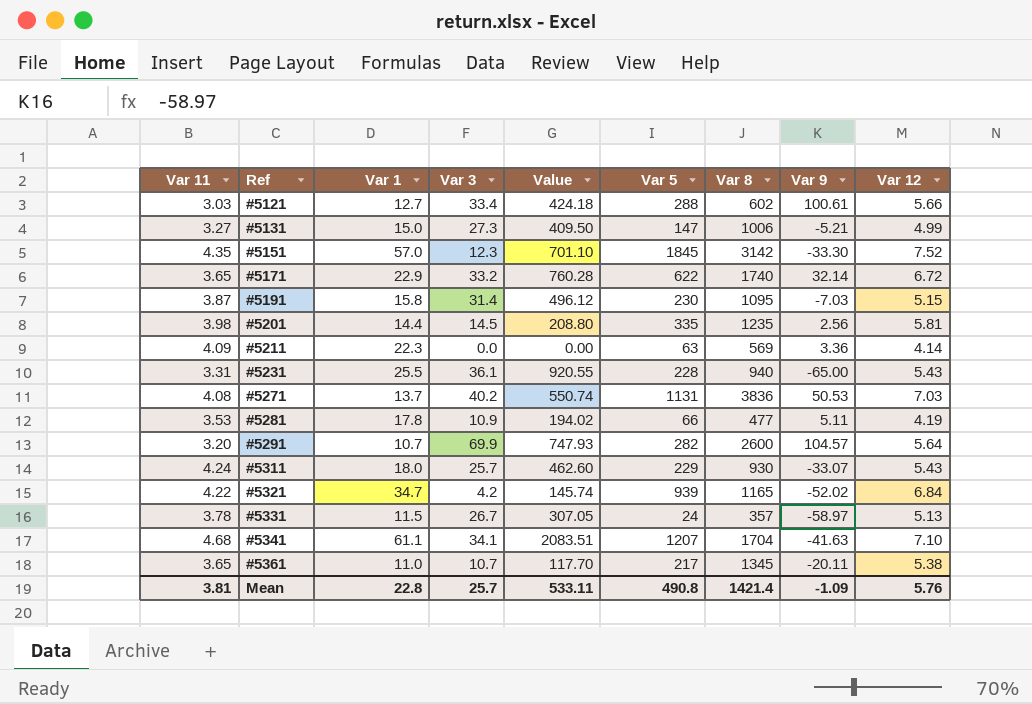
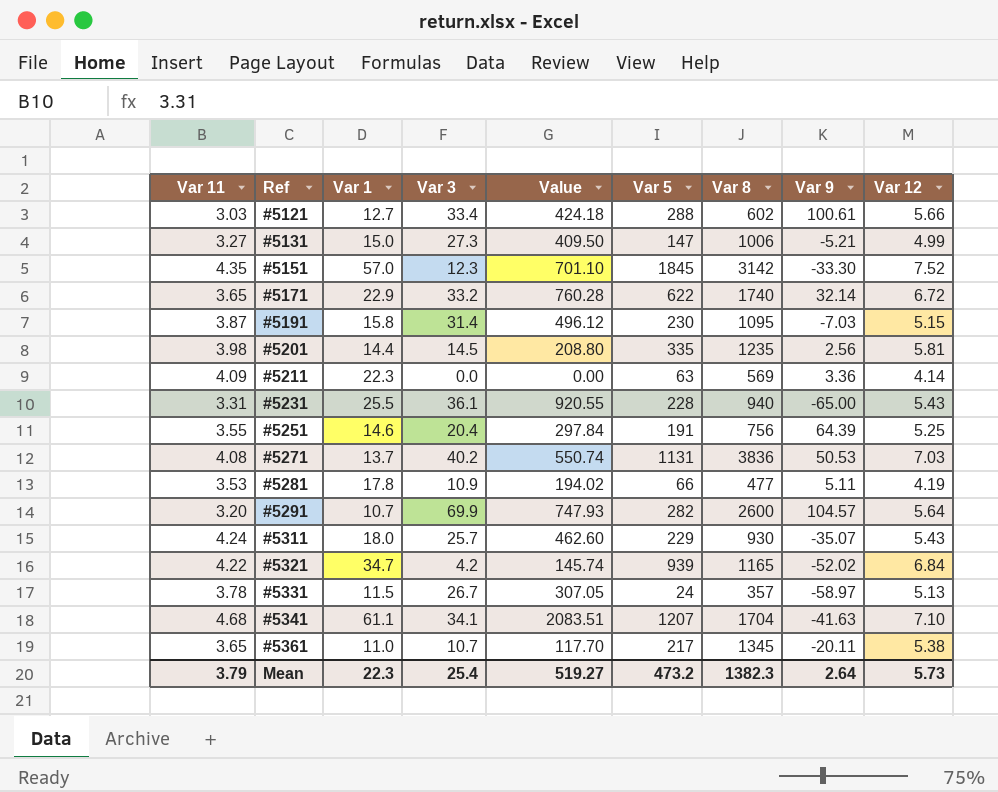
row #5251: none -> 3.55 | 14.6 | 20.4 | 297.84 | 191 | 756 | 64.39 | 5.25
#5311 | Var 9: -33.07 -> -35.07
Mean | Var 11: 3.81 -> 3.79
Mean | Var 1: 22.8 -> 22.3
Mean | Var 3: 25.7 -> 25.4
Mean | Value: 533.11 -> 519.27
Mean | Var 5: 490.8 -> 473.2
Mean | Var 8: 1421.4 -> 1382.3
Mean | Var 9: -1.09 -> 2.64
Mean | Var 12: 5.76 -> 5.73

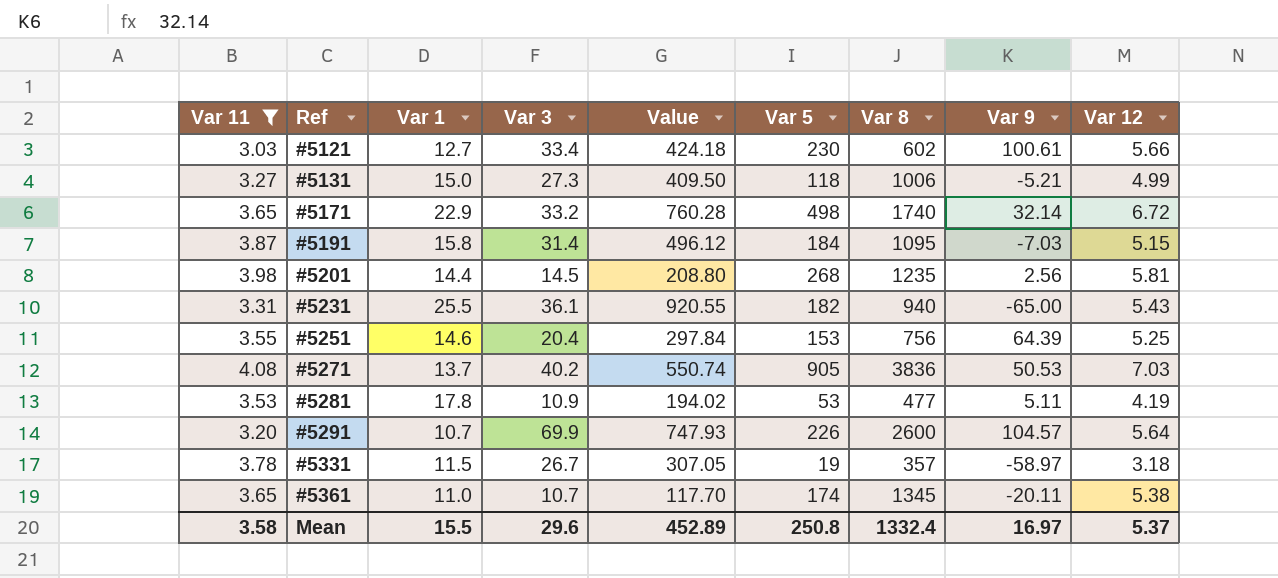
filter: none -> Var 11 <= 4.08
#5121 | Var 5: 288 -> 230
#5131 | Var 5: 147 -> 118
#5171 | Var 5: 622 -> 498
#5191 | Var 5: 230 -> 184
#5201 | Var 5: 335 -> 268
#5231 | Var 5: 228 -> 182
#5251 | Var 5: 191 -> 153
#5271 | Var 5: 1131 -> 905
#5281 | Var 5: 66 -> 53
#5291 | Var 5: 282 -> 226
#5331 | Var 5: 24 -> 19
#5331 | Var 12: 5.13 -> 3.18
#5361 | Var 5: 217 -> 174
Mean | Var 11: 3.79 -> 3.58
Mean | Var 1: 22.3 -> 15.5
Mean | Var 3: 25.4 -> 29.6
Mean | Value: 519.27 -> 452.89
Mean | Var 5: 473.2 -> 250.8
Mean | Var 8: 1382.3 -> 1332.4
Mean | Var 9: 2.64 -> 16.97
Mean | Var 12: 5.73 -> 5.37

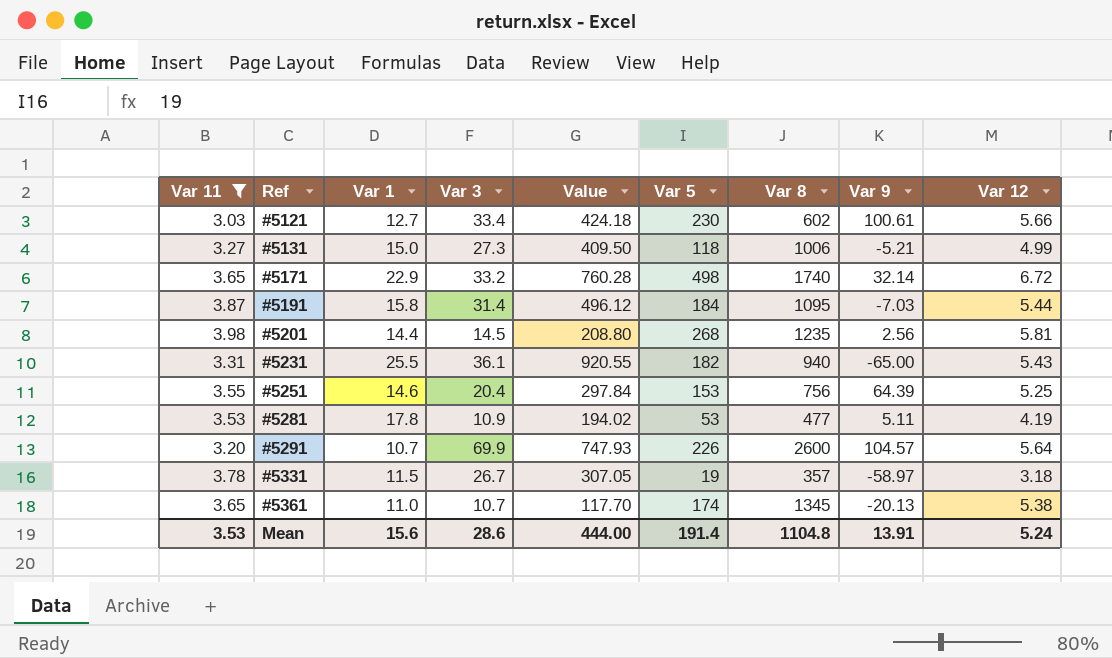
row #5271: 4.08 | 13.7 | 40.2 | 550.74 | 905 | 3836 | 50.53 | 7.03 -> none
#5191 | Var 12: 5.15 -> 5.44
#5361 | Var 9: -20.11 -> -20.13
Mean | Var 11: 3.58 -> 3.53
Mean | Var 1: 15.5 -> 15.6
Mean | Var 3: 29.6 -> 28.6
Mean | Value: 452.89 -> 444.00
Mean | Var 5: 250.8 -> 191.4
Mean | Var 8: 1332.4 -> 1104.8
Mean | Var 9: 16.97 -> 13.91
Mean | Var 12: 5.37 -> 5.24

